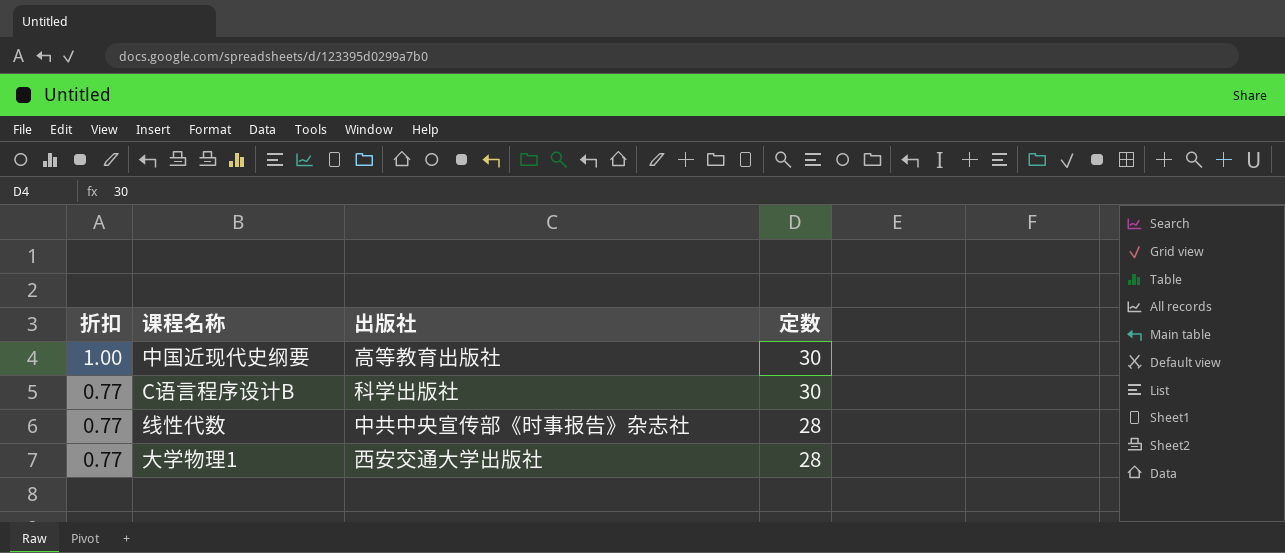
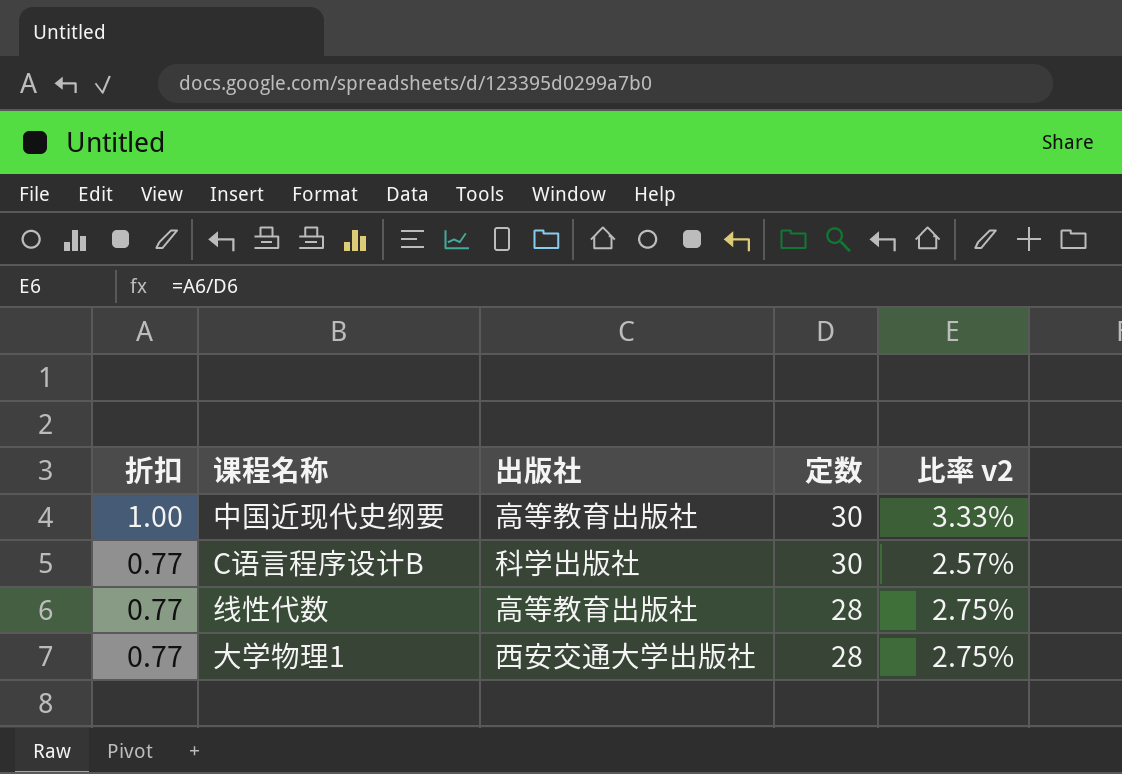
column 比率 v2 | formula: none -> [折扣] / [定数]
线性代数 | 出版社: 中共中央宣传部《时事报告》杂志社 -> 高等教育出版社

